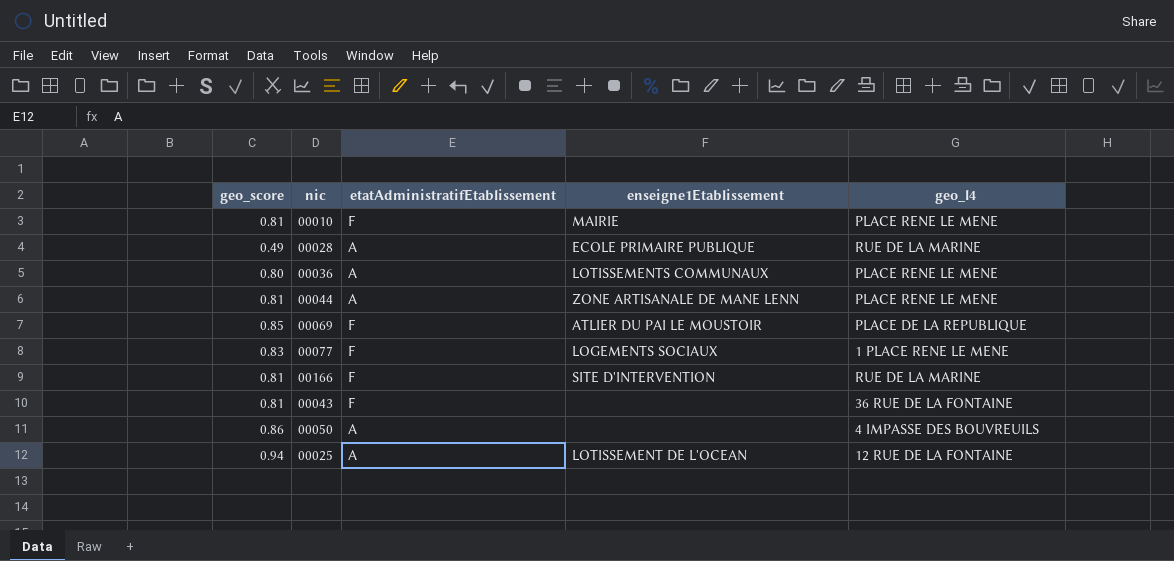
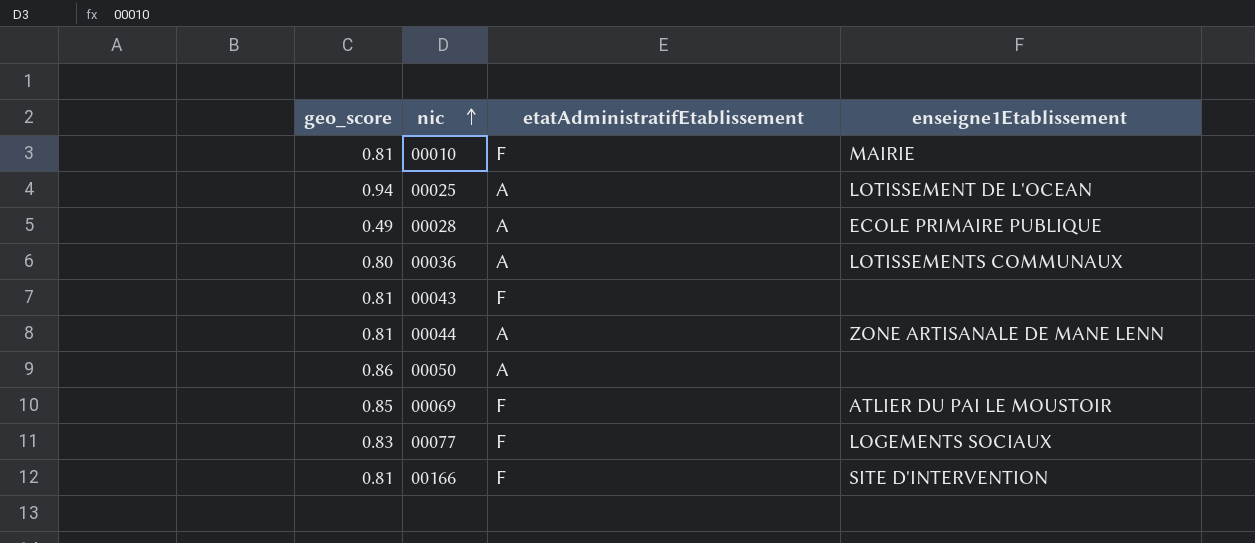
row order: none -> nic ascending
column geo_l4 | position: 5 -> none

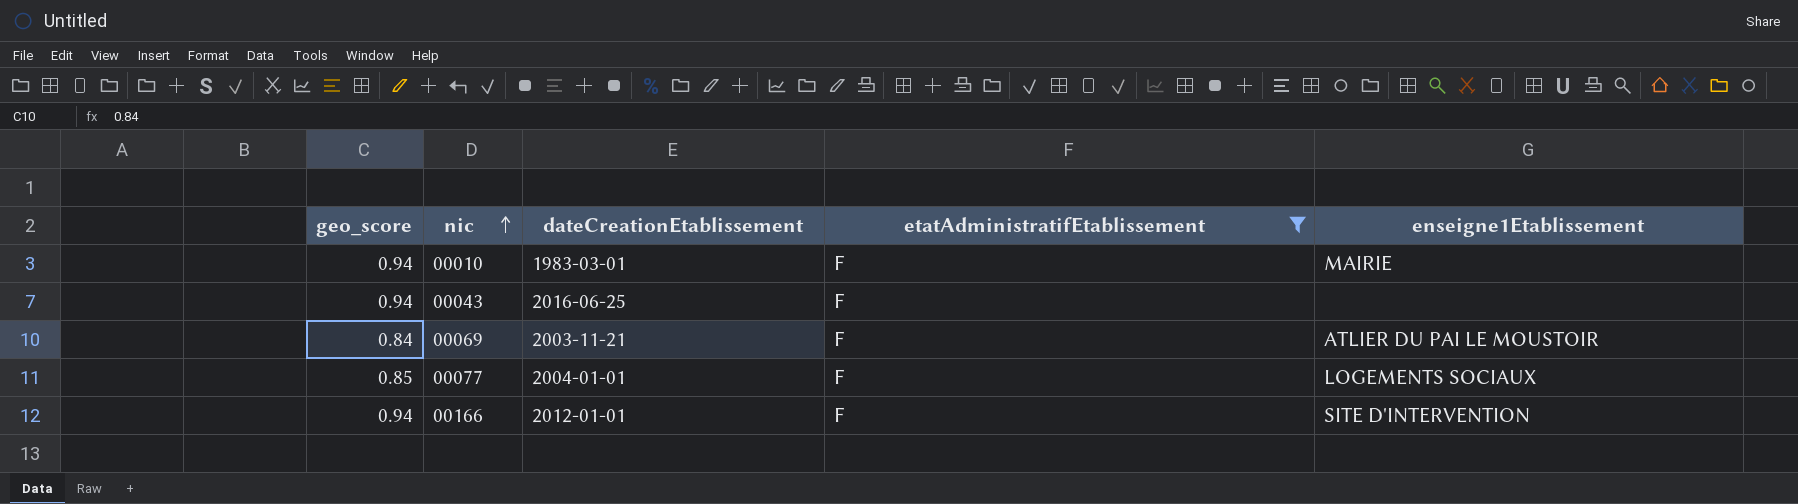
filter: none -> etatAdministratifEtablissement = F
column dateCreationEtablissement | position: none -> 3
00010 | geo_score: 0.81 -> 0.94
00043 | geo_score: 0.81 -> 0.94
00069 | geo_score: 0.85 -> 0.84
00077 | geo_score: 0.83 -> 0.85
00166 | geo_score: 0.81 -> 0.94

